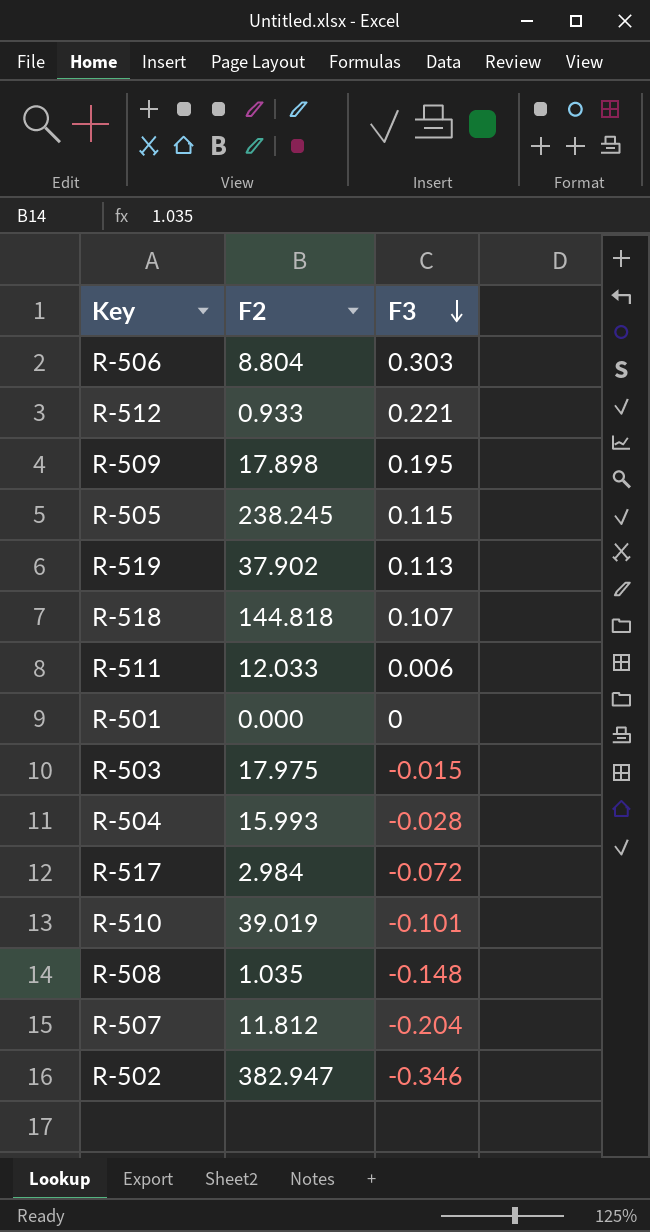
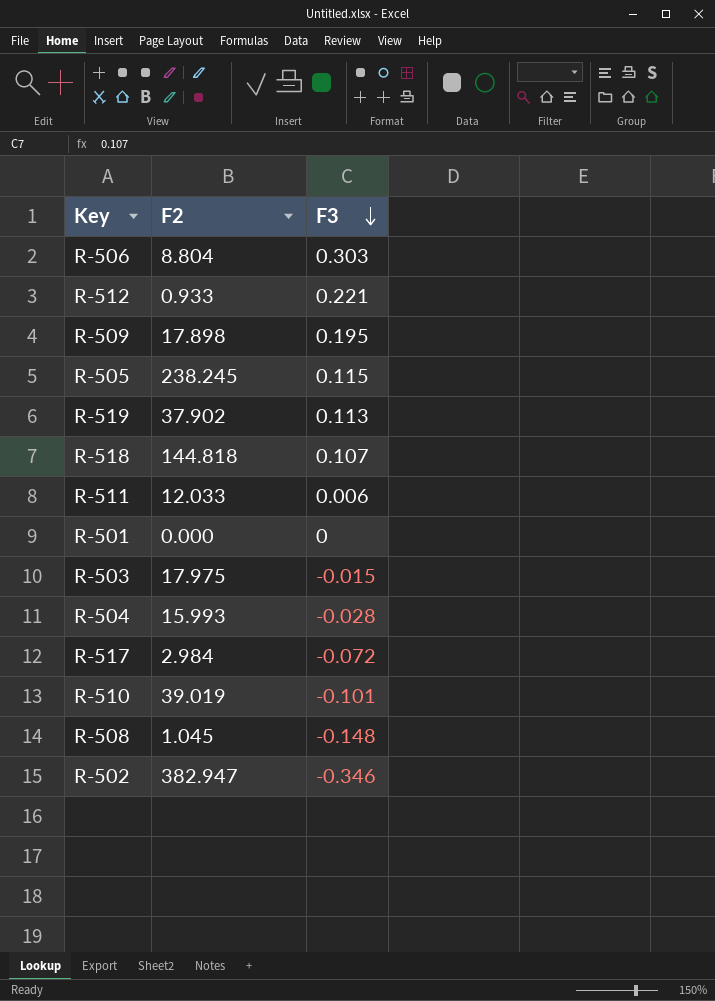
row R-507: 11.812 | -0.204 -> none
R-508 | F2: 1.035 -> 1.045

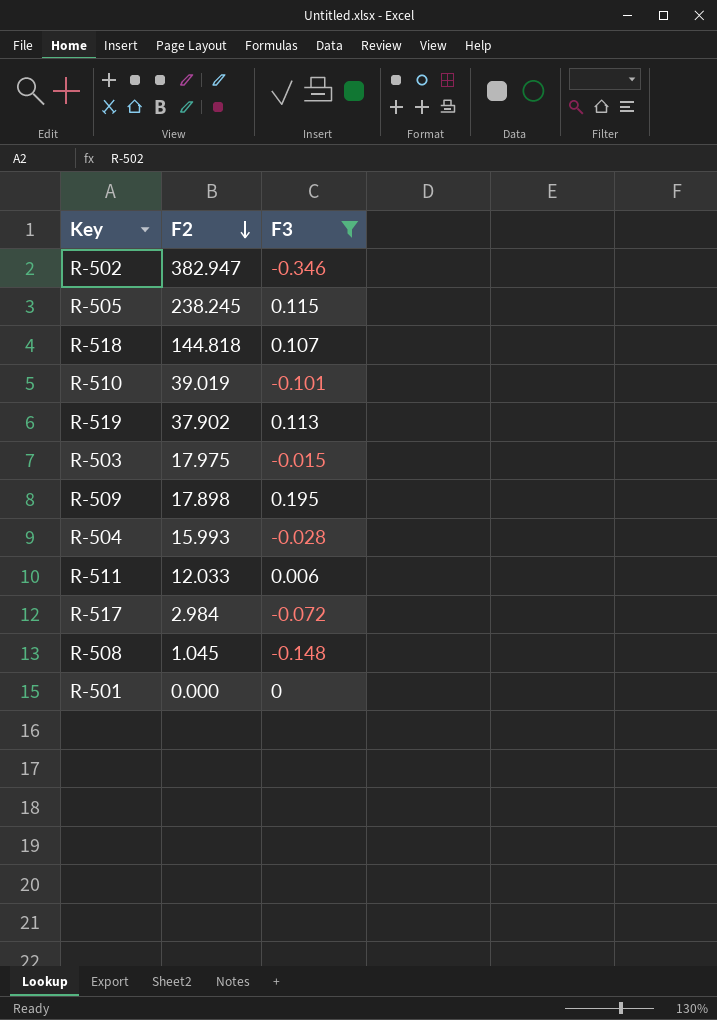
filter: none -> F3 <= 0.195
row order: F3 descending -> F2 descending

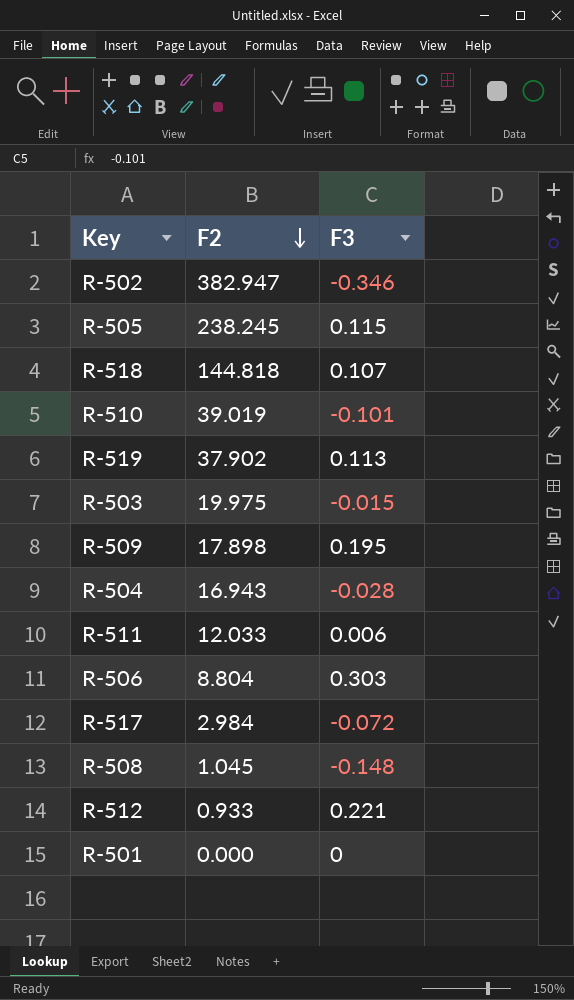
filter: F3 <= 0.195 -> none
R-503 | F2: 17.975 -> 19.975
R-504 | F2: 15.993 -> 16.943

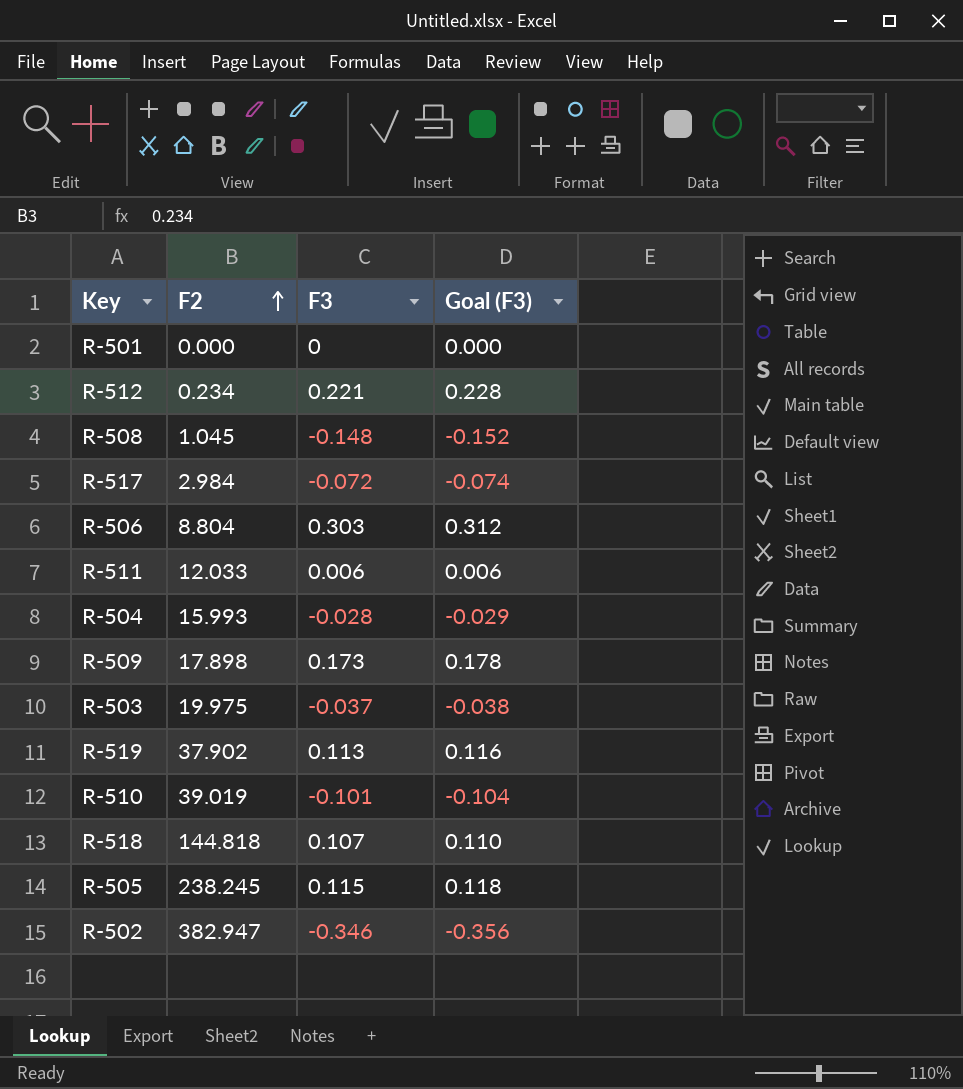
row order: F2 descending -> F2 ascending
column Goal (F3) | formula: none -> [F3] * 1.03
R-512 | F2: 0.933 -> 0.234
R-504 | F2: 16.943 -> 15.993
R-509 | F3: 0.195 -> 0.173
R-503 | F3: -0.015 -> -0.037

